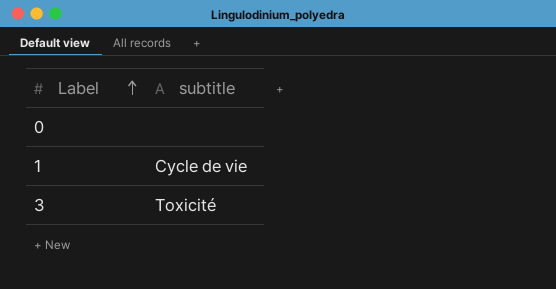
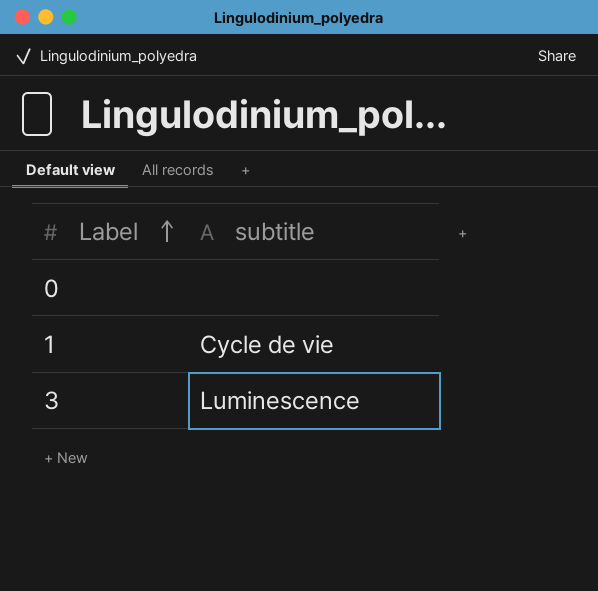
3 | subtitle: Toxicité -> Luminescence

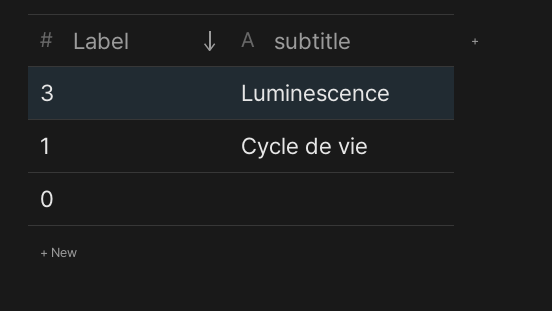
row order: Label ascending -> Label descending

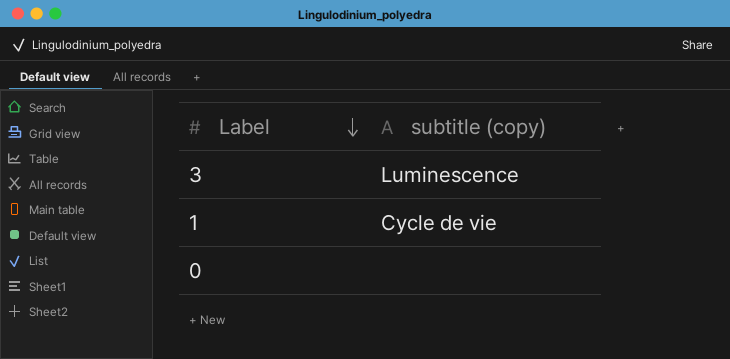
column name: subtitle -> subtitle (copy)

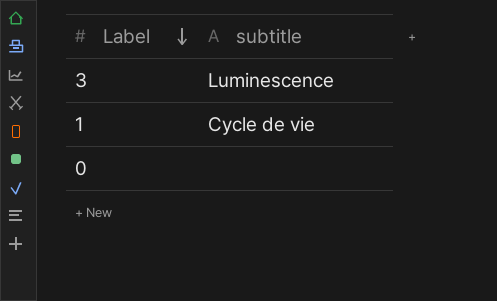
column name: subtitle (copy) -> subtitle

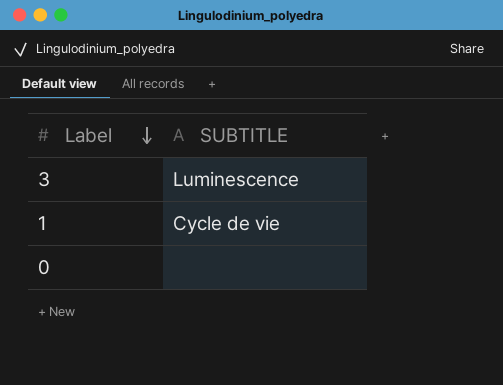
column name: subtitle -> SUBTITLE

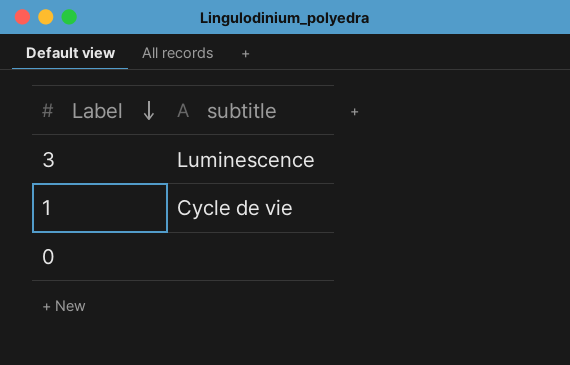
column name: SUBTITLE -> subtitle

